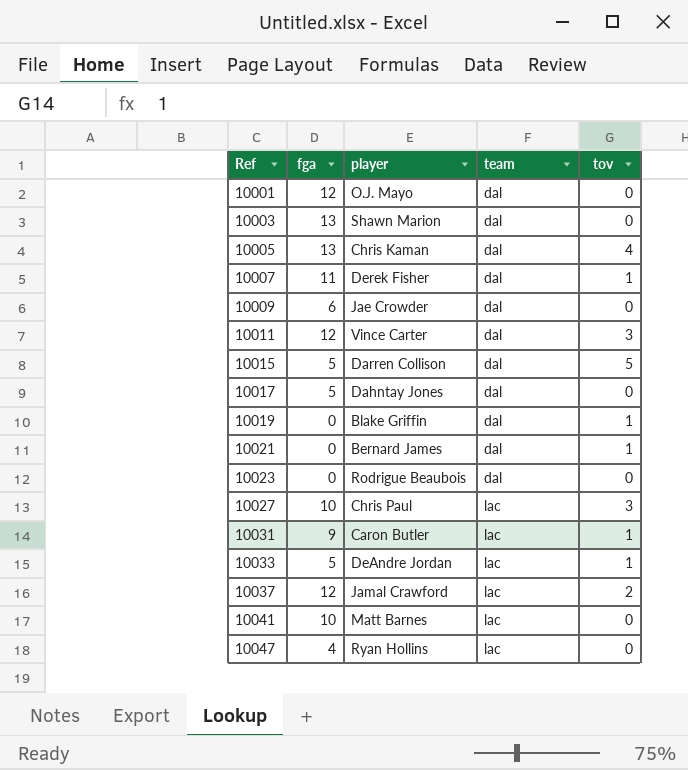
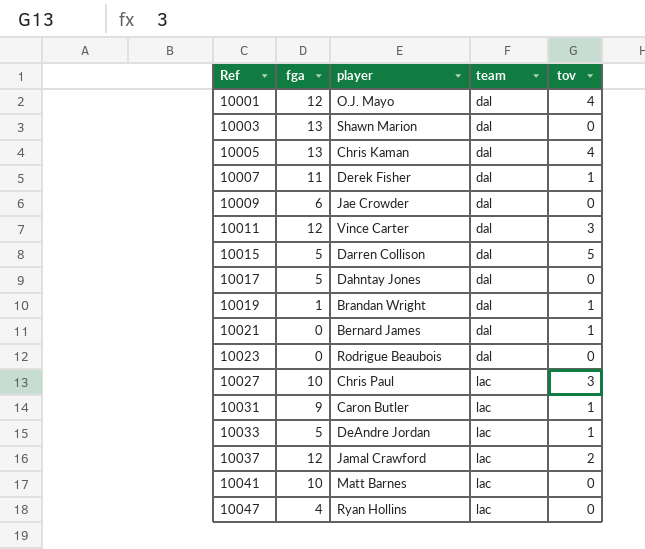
10001 | tov: 0 -> 4
10019 | fga: 0 -> 1
10019 | player: Blake Griffin -> Brandan Wright

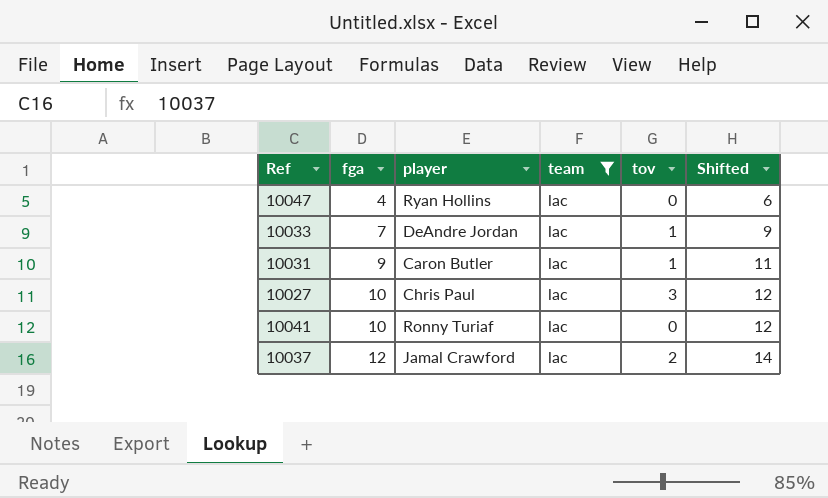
filter: none -> team = lac
row order: Ref ascending -> fga ascending
column Shifted | formula: none -> [fga] + 2
10033 | fga: 5 -> 7
10041 | player: Matt Barnes -> Ronny Turiaf

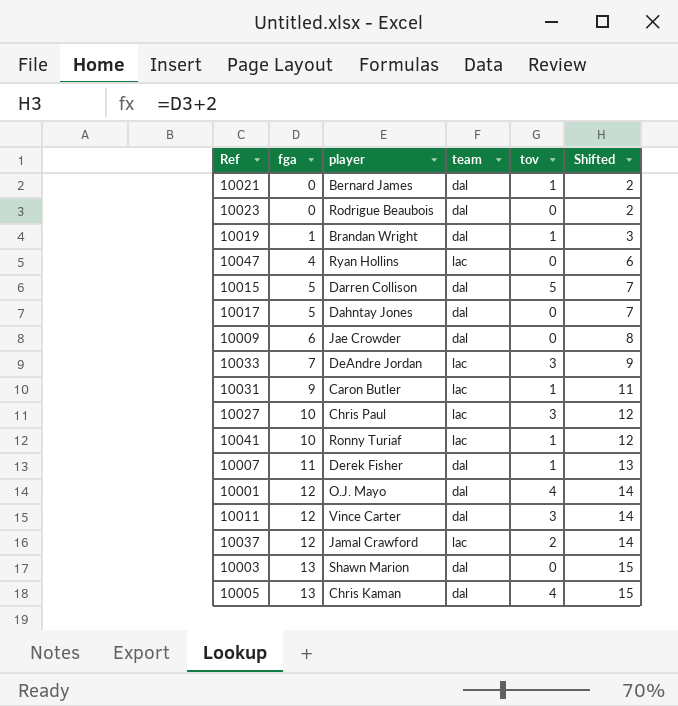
filter: team = lac -> none
10033 | tov: 1 -> 3
10041 | tov: 0 -> 1

